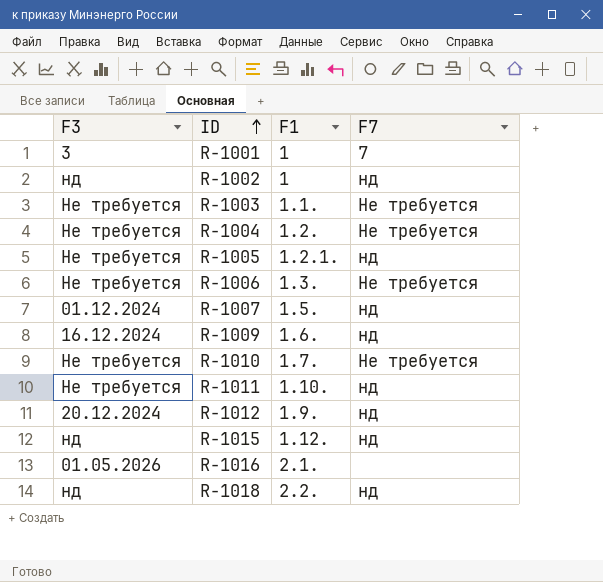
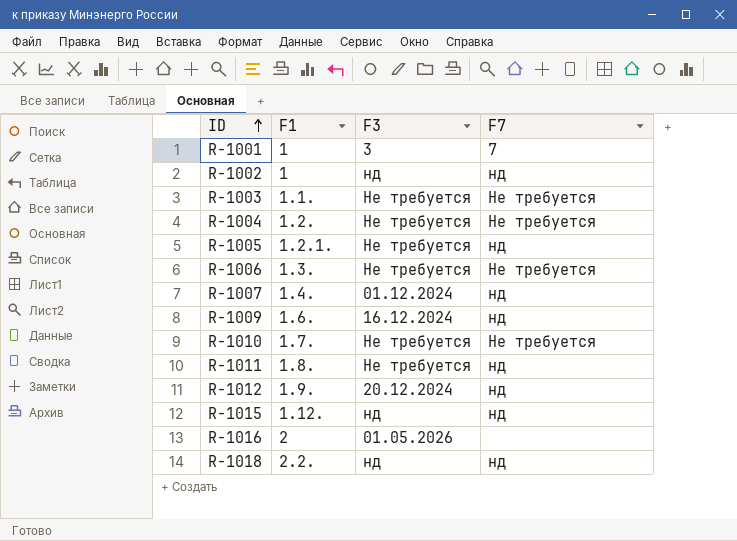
column F3 | position: 1 -> 3
R-1007 | F1: 1.5. -> 1.4.
R-1011 | F1: 1.10. -> 1.8.
R-1016 | F1: 2.1. -> 2

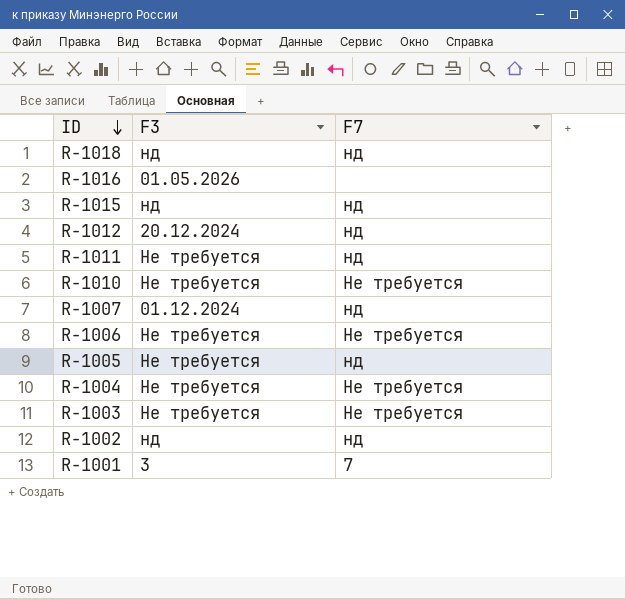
row order: ID ascending -> ID descending
column F1 | position: 2 -> none
row R-1009: 1.6. | 16.12.2024 | нд -> none

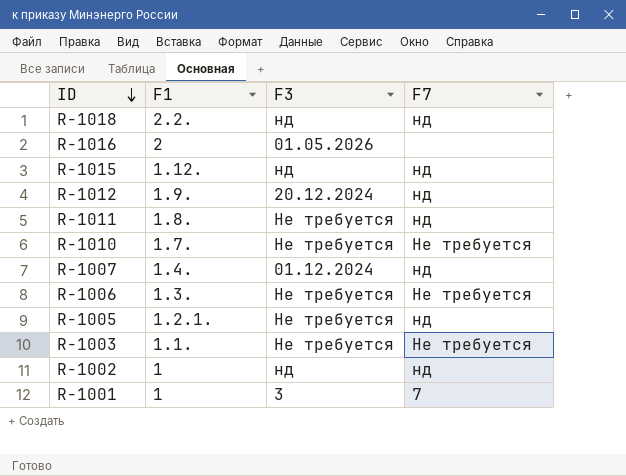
column F1 | position: none -> 2
row R-1004: Не требуется | Не требуется -> none

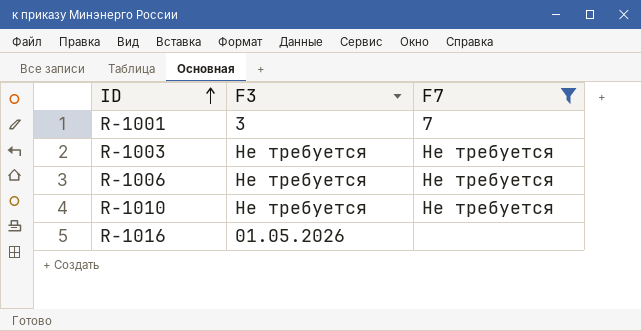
filter: none -> F7 != нд
row order: ID descending -> ID ascending
column F1 | position: 2 -> none

